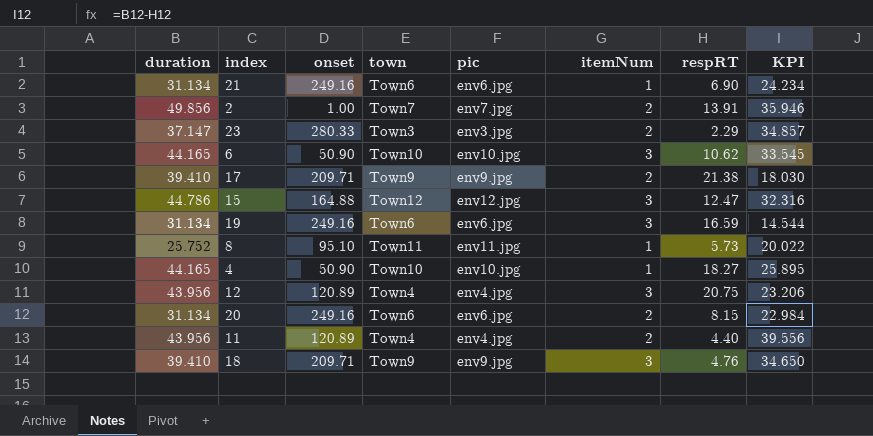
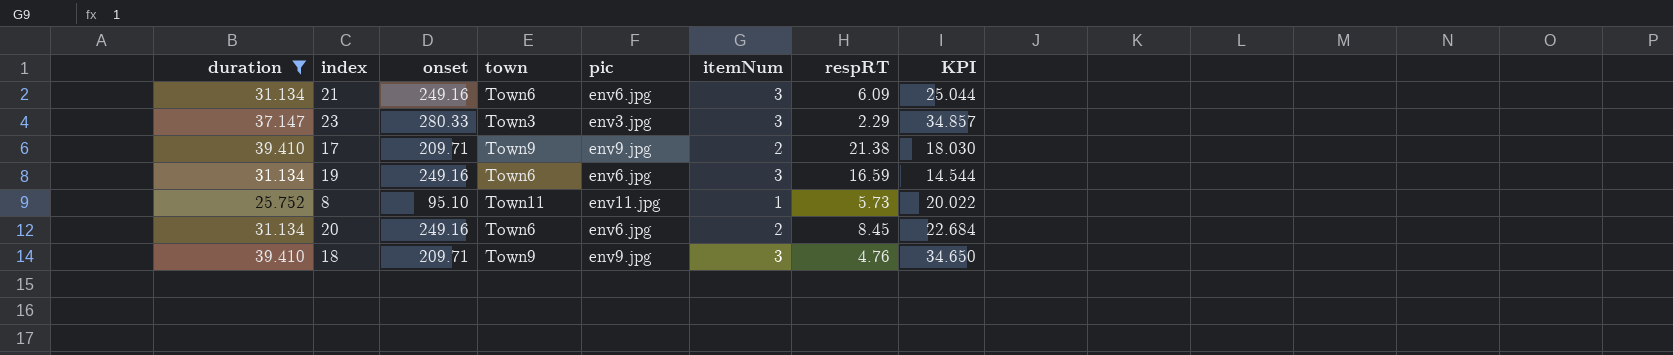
filter: none -> duration <= 39.410
21 | itemNum: 1 -> 3
21 | respRT: 6.90 -> 6.09
21 | KPI: 24.234 -> 25.044
23 | itemNum: 2 -> 3
20 | respRT: 8.15 -> 8.45
20 | KPI: 22.984 -> 22.684

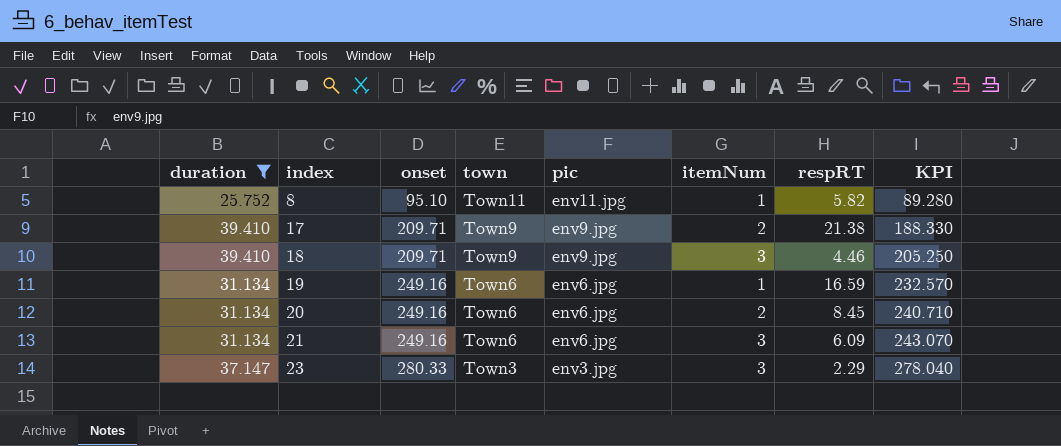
row order: none -> index ascending
column KPI | formula: [duration] - [respRT] -> [onset] - [respRT]
8 | respRT: 5.73 -> 5.82
18 | respRT: 4.76 -> 4.46
19 | itemNum: 3 -> 1

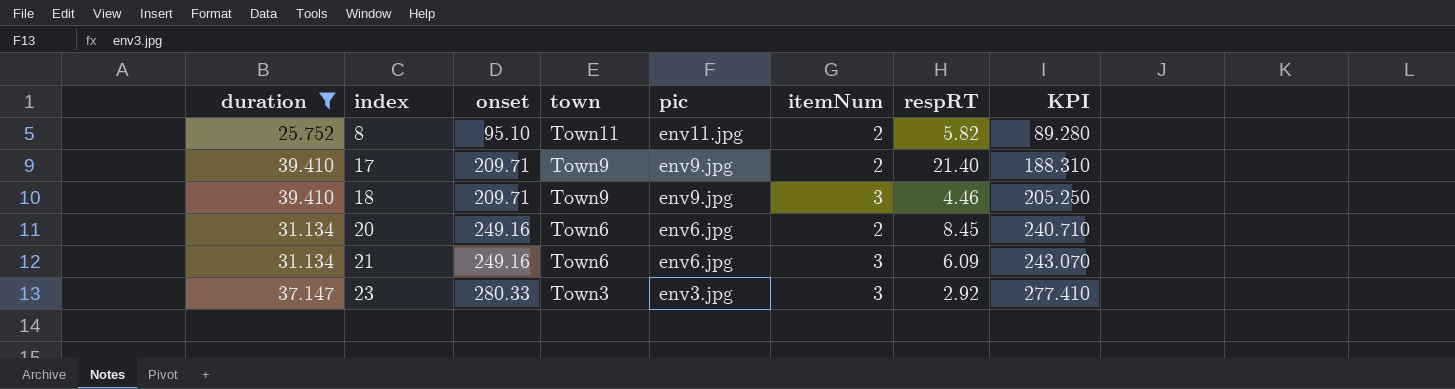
row 19: 31.134 | 249.16 | Town6 | env6.jpg | 1 | 16.59 | 232.570 -> none
8 | itemNum: 1 -> 2
17 | respRT: 21.38 -> 21.40
17 | KPI: 188.330 -> 188.310
23 | respRT: 2.29 -> 2.92
23 | KPI: 278.040 -> 277.410

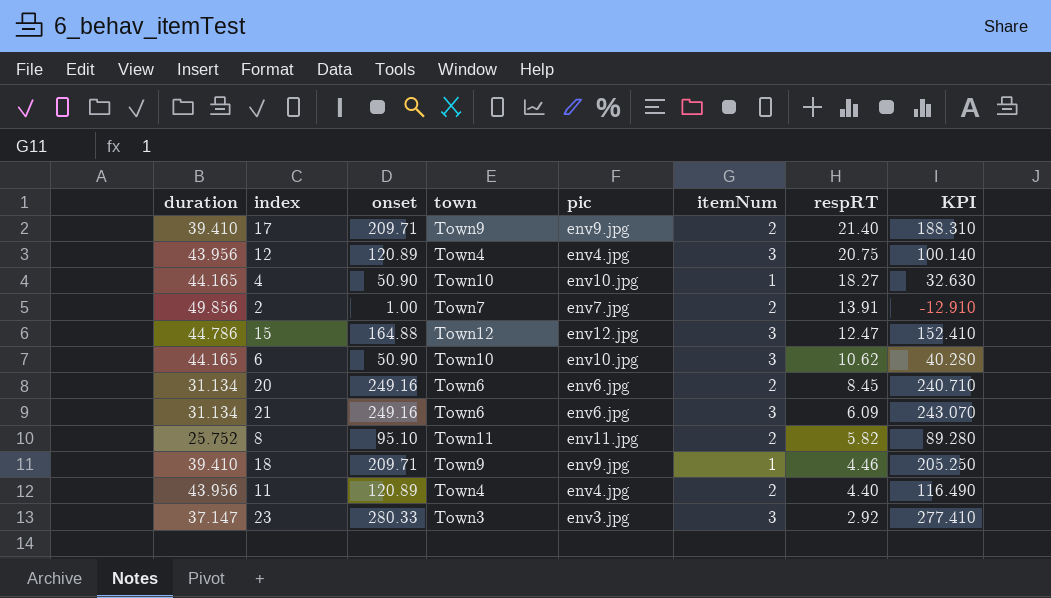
filter: duration <= 39.410 -> none
row order: index ascending -> respRT descending
18 | itemNum: 3 -> 1

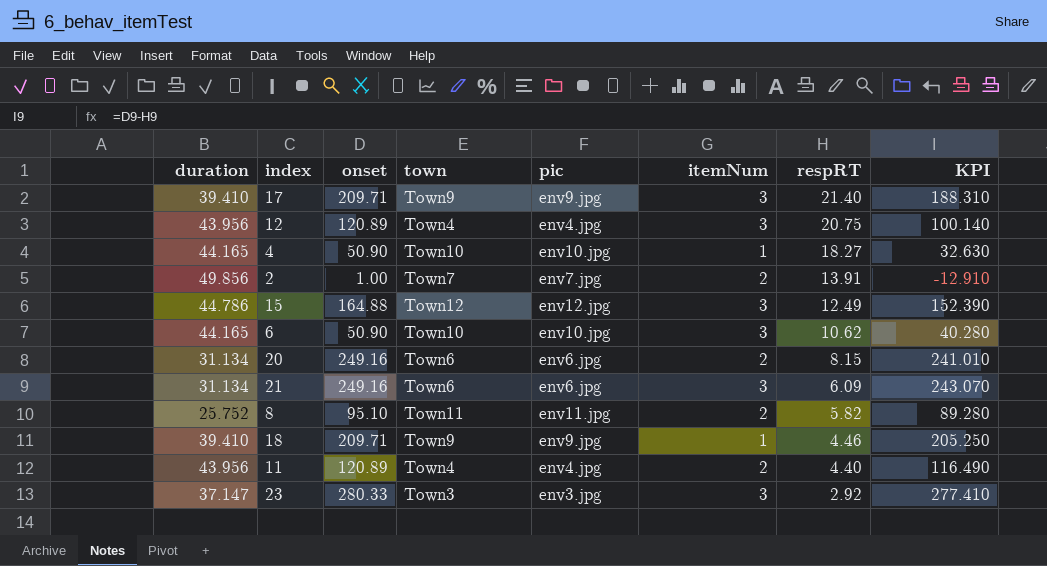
17 | itemNum: 2 -> 3
15 | respRT: 12.47 -> 12.49
15 | KPI: 152.410 -> 152.390
20 | respRT: 8.45 -> 8.15
20 | KPI: 240.710 -> 241.010

